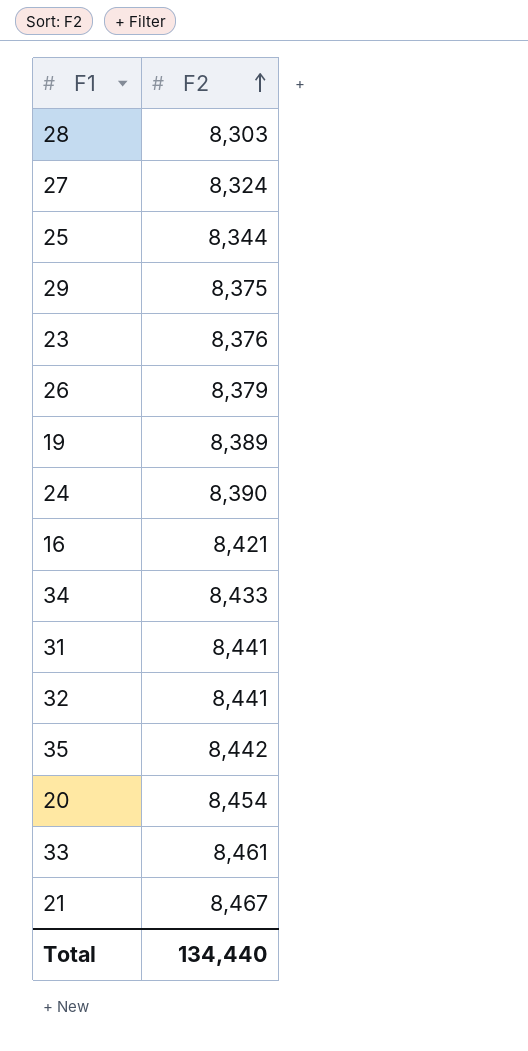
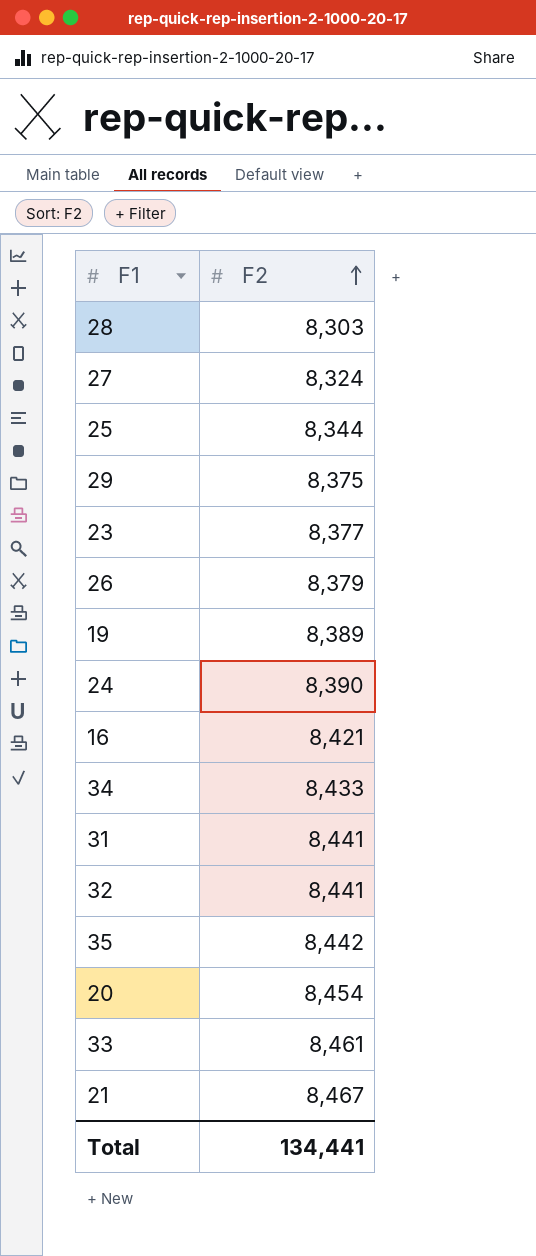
23 | F2: 8,376 -> 8,377
Total | F2: 134,440 -> 134,441

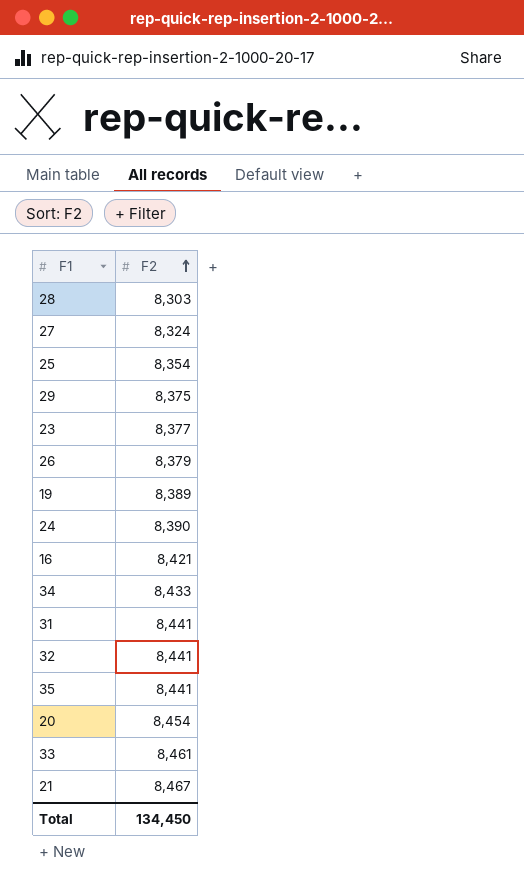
25 | F2: 8,344 -> 8,354
35 | F2: 8,442 -> 8,441
Total | F2: 134,441 -> 134,450

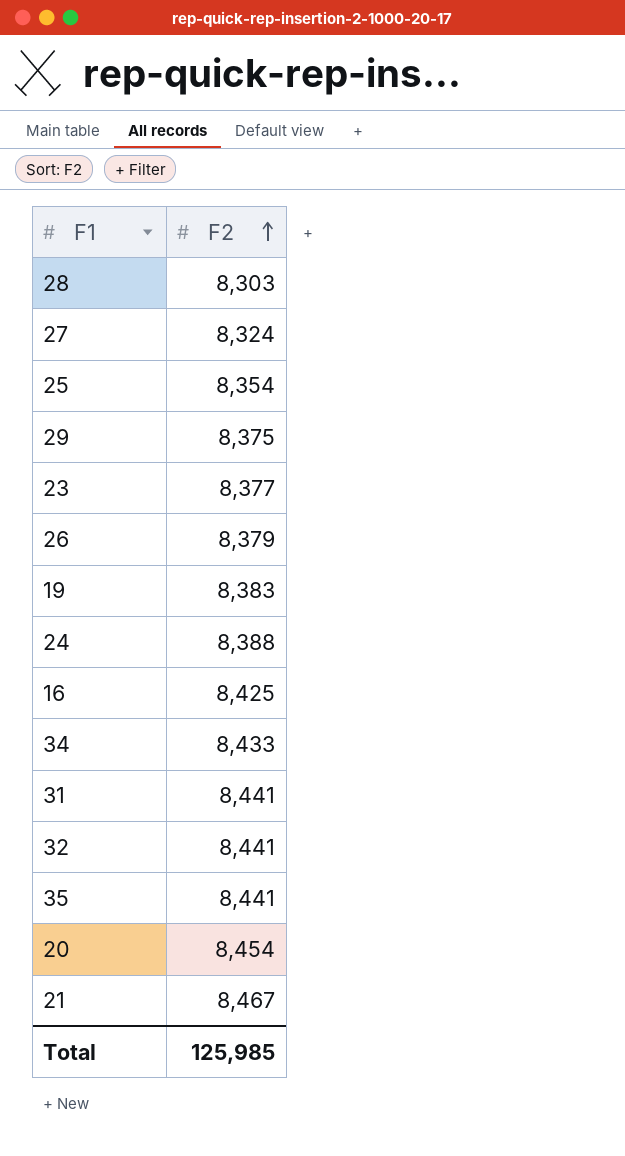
row 33: 8,461 -> none
19 | F2: 8,389 -> 8,383
24 | F2: 8,390 -> 8,388
16 | F2: 8,421 -> 8,425
Total | F2: 134,450 -> 125,985

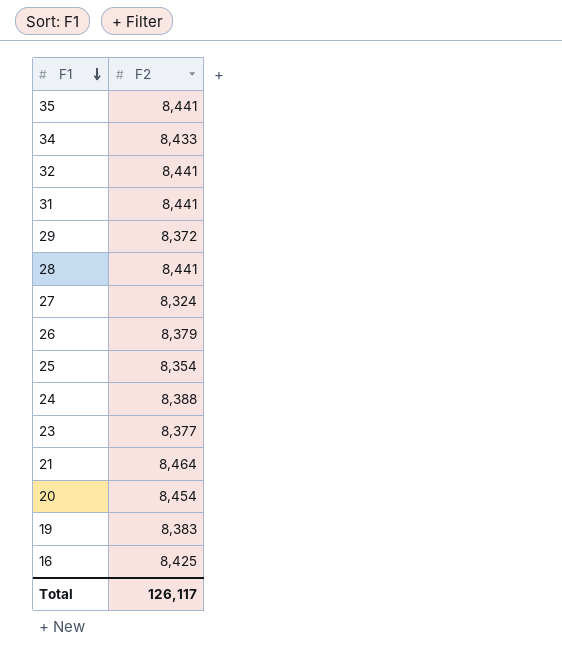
row order: F2 ascending -> F1 descending
29 | F2: 8,375 -> 8,372
28 | F2: 8,303 -> 8,441
21 | F2: 8,467 -> 8,464
Total | F2: 125,985 -> 126,117

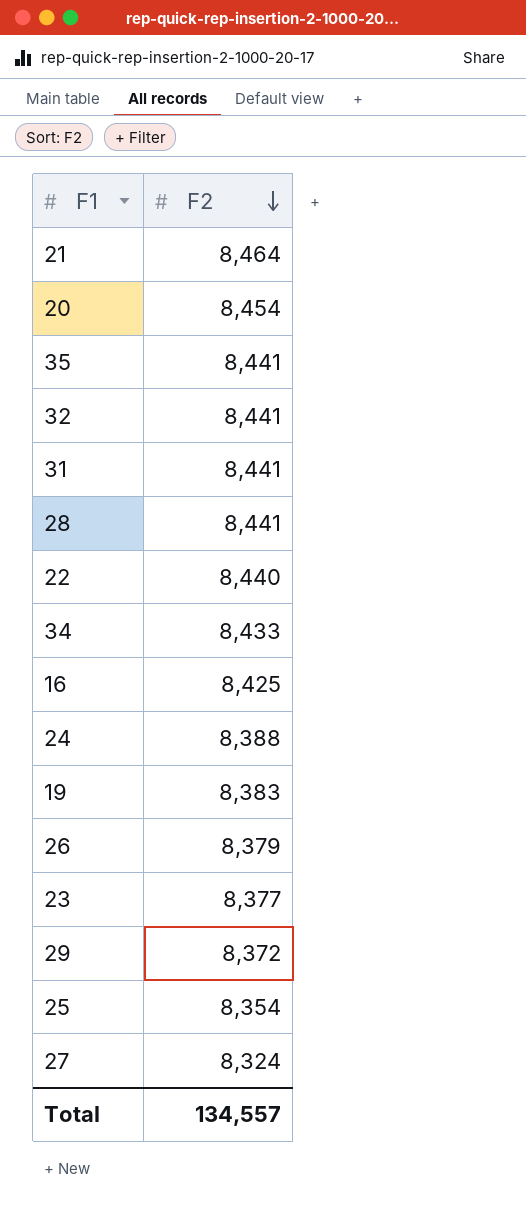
row order: F1 descending -> F2 descending
row 22: none -> 8,440
Total | F2: 126,117 -> 134,557

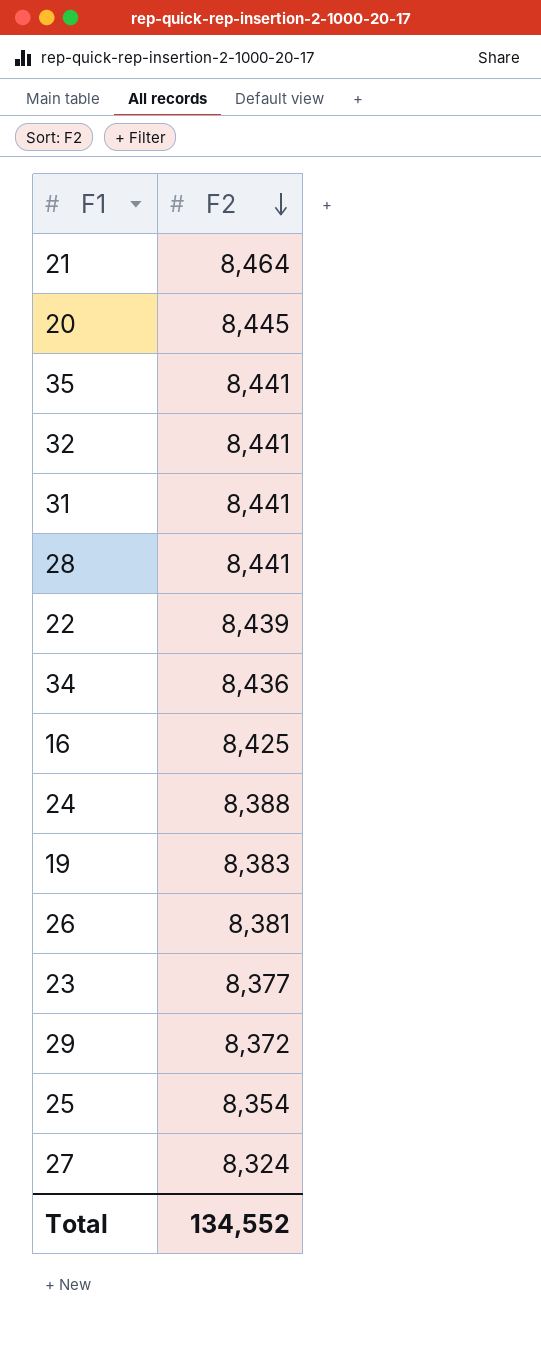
20 | F2: 8,454 -> 8,445
22 | F2: 8,440 -> 8,439
34 | F2: 8,433 -> 8,436
26 | F2: 8,379 -> 8,381
Total | F2: 134,557 -> 134,552

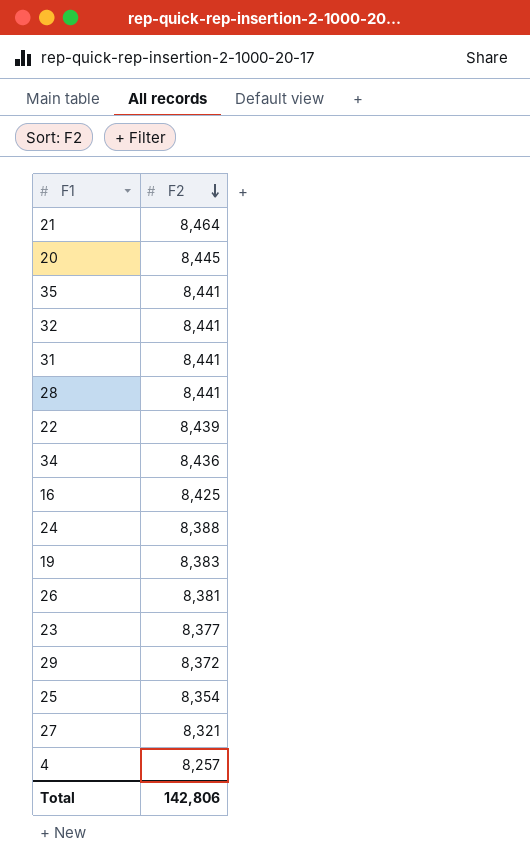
27 | F2: 8,324 -> 8,321
row 4: none -> 8,257
Total | F2: 134,552 -> 142,806

